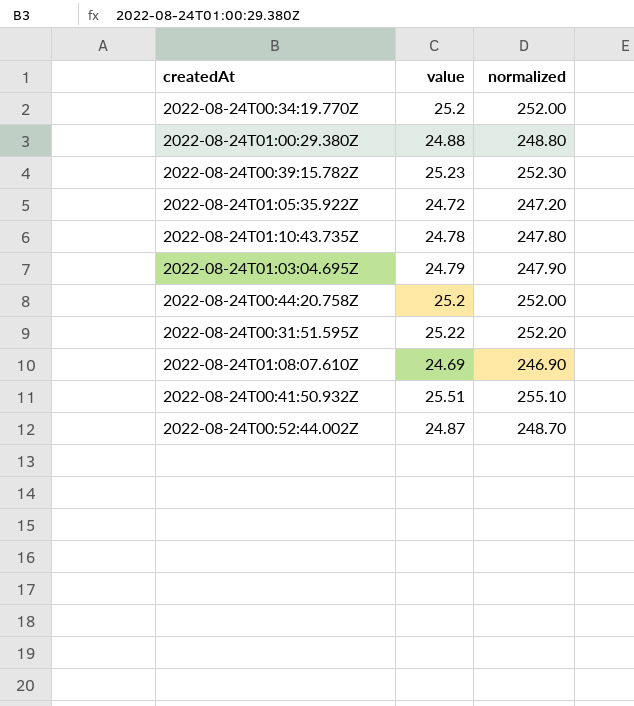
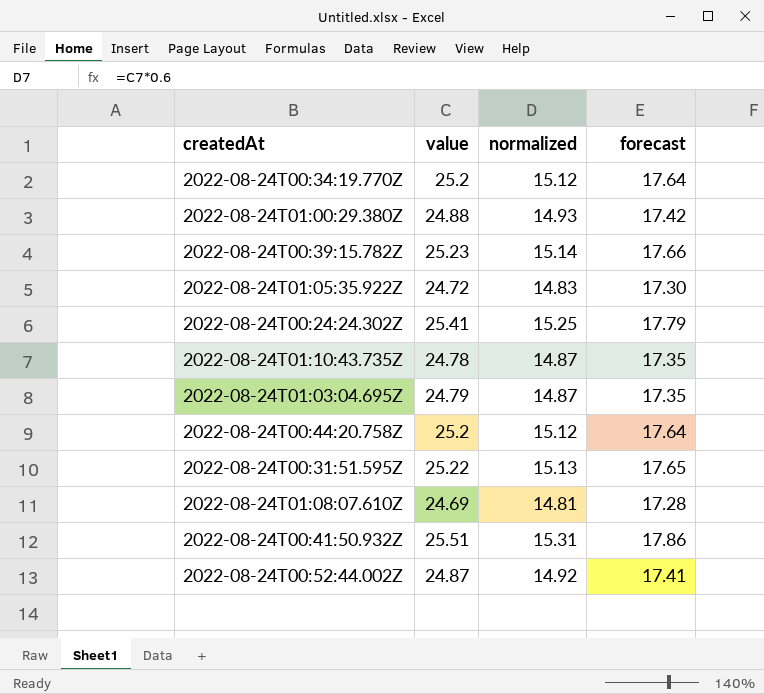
column normalized | formula: [value] * 10 -> [value] * 0.6
column forecast | formula: none -> [value] * 0.7
row 2022-08-24T00:24:24.302Z: none -> 25.41 | 15.25 | 17.79

